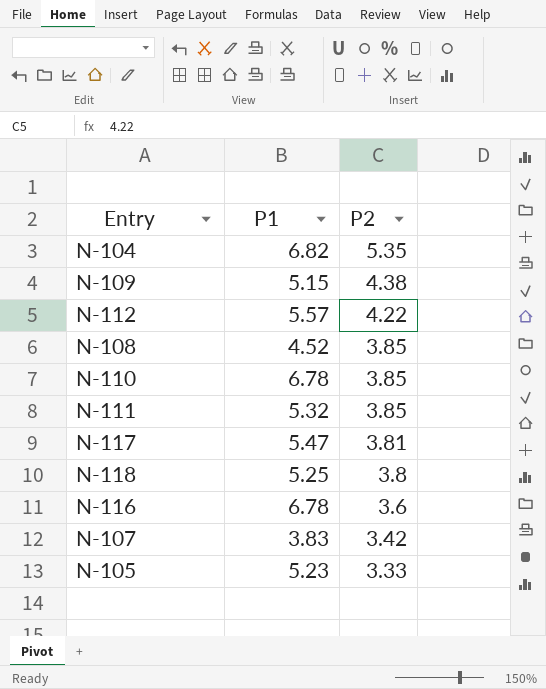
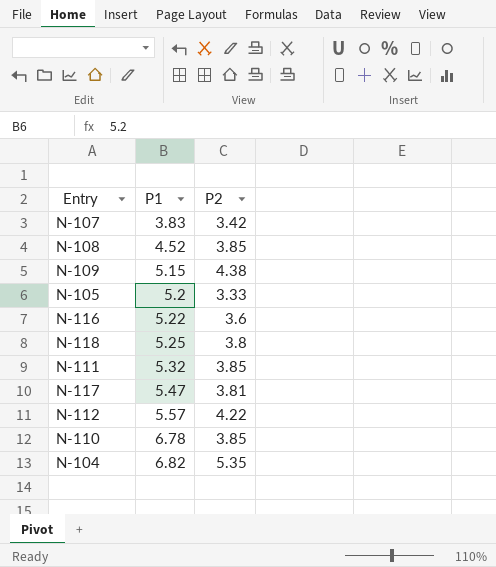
row order: P2 descending -> P1 ascending
N-105 | P1: 5.23 -> 5.2
N-116 | P1: 6.78 -> 5.22

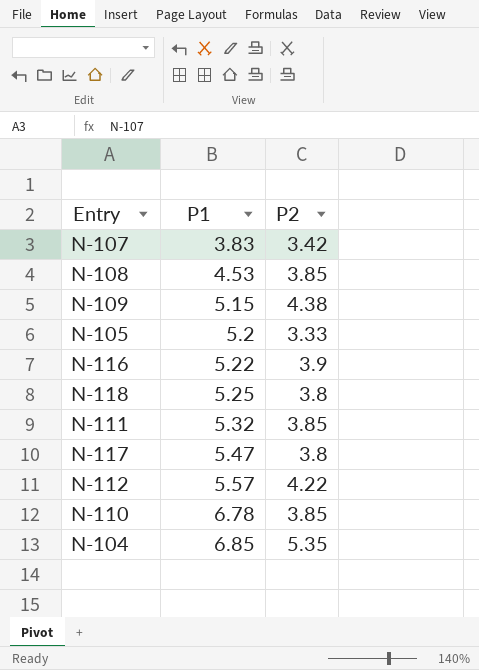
N-108 | P1: 4.52 -> 4.53
N-116 | P2: 3.6 -> 3.9
N-117 | P2: 3.81 -> 3.8
N-104 | P1: 6.82 -> 6.85

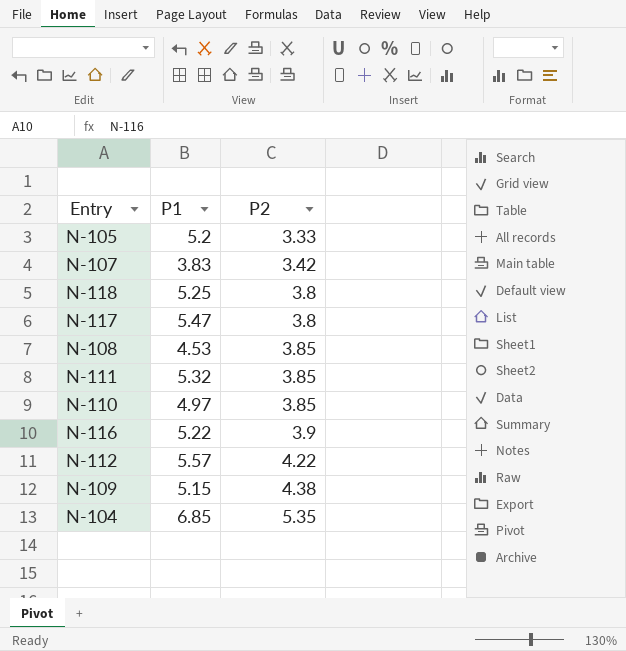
row order: P1 ascending -> P2 ascending
N-110 | P1: 6.78 -> 4.97

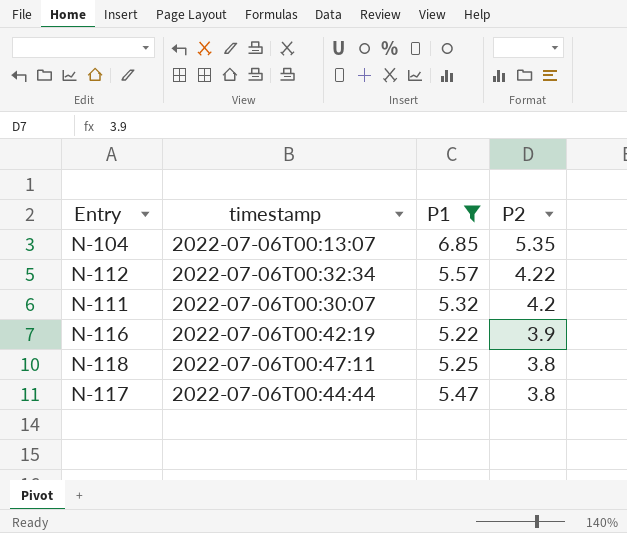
filter: none -> P1 >= 5.22
row order: P2 ascending -> P2 descending
column timestamp | position: none -> 2
N-111 | P2: 3.85 -> 4.2

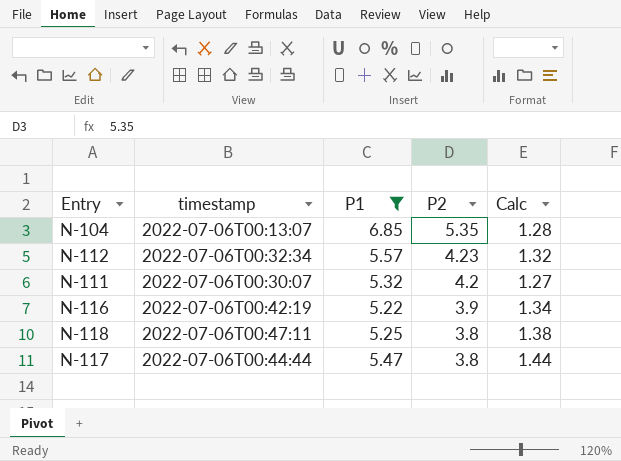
column Calc | formula: none -> [P1] / [P2]
N-112 | P2: 4.22 -> 4.23

